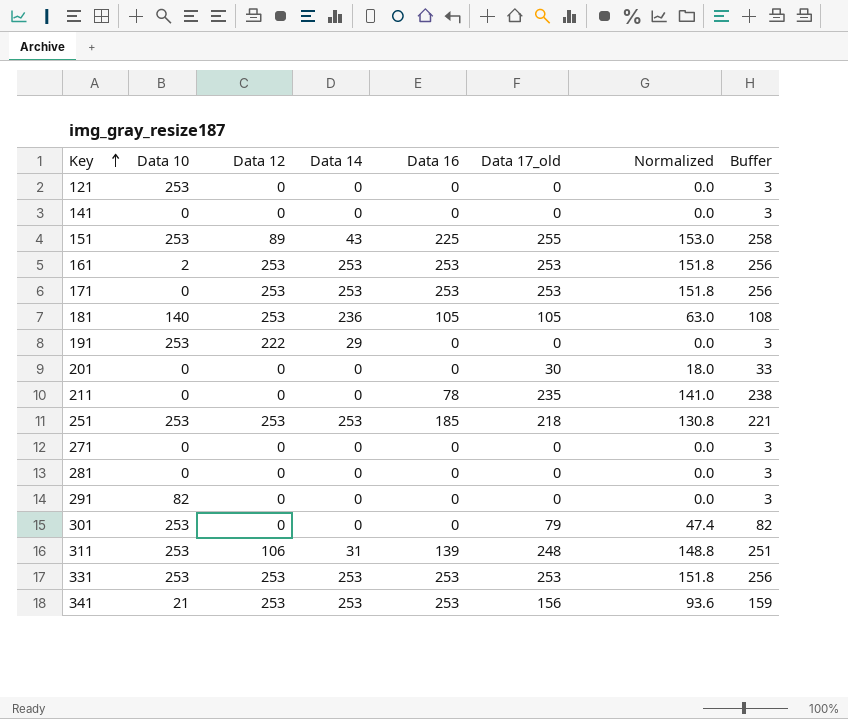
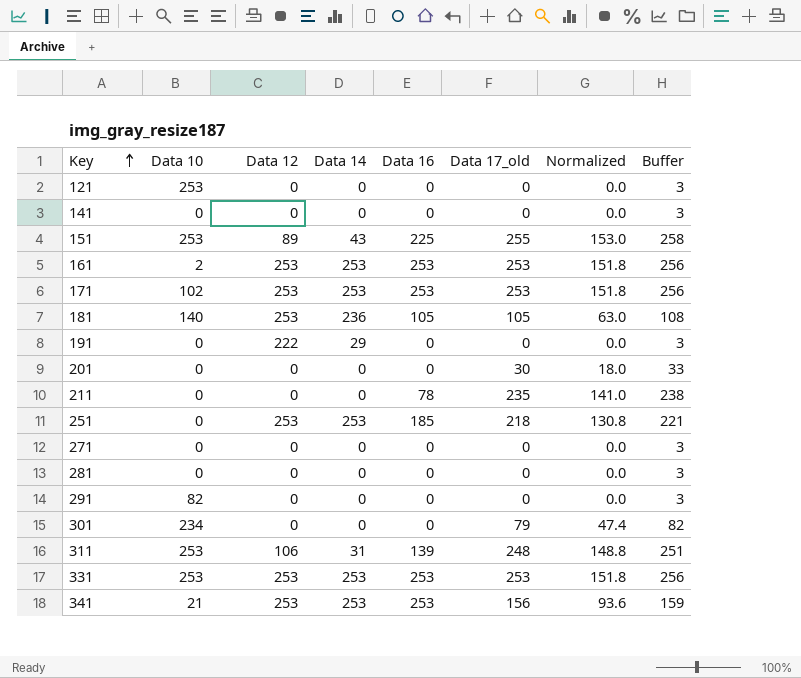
171 | Data 10: 0 -> 102
191 | Data 10: 253 -> 0
251 | Data 10: 253 -> 0
301 | Data 10: 253 -> 234

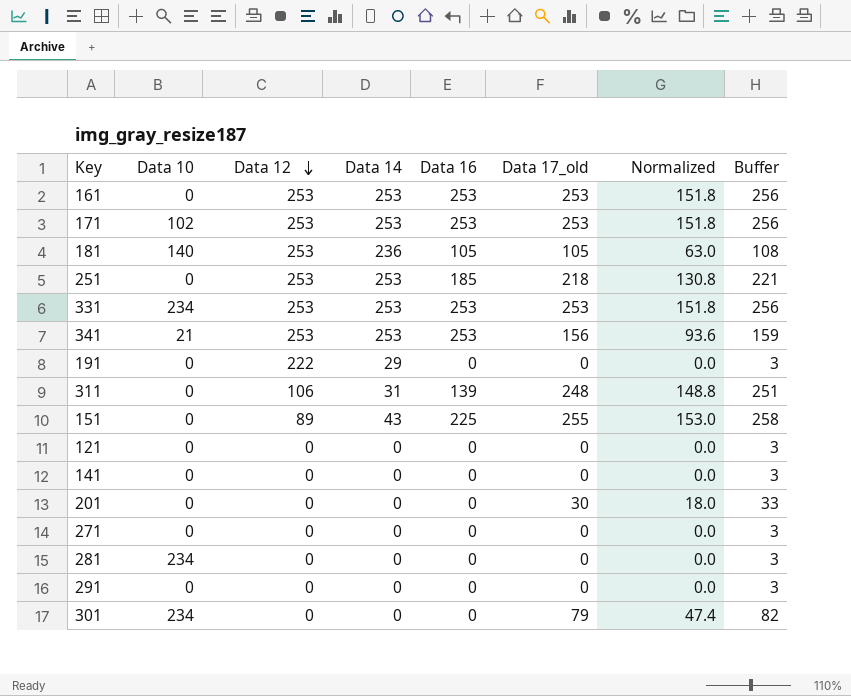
row order: Key ascending -> Data 12 descending
row 211: 0 | 0 | 0 | 78 | 235 | 141.0 | 238 -> none
161 | Data 10: 2 -> 0
331 | Data 10: 253 -> 234
311 | Data 10: 253 -> 0
151 | Data 10: 253 -> 0
121 | Data 10: 253 -> 0
281 | Data 10: 0 -> 234
291 | Data 10: 82 -> 0

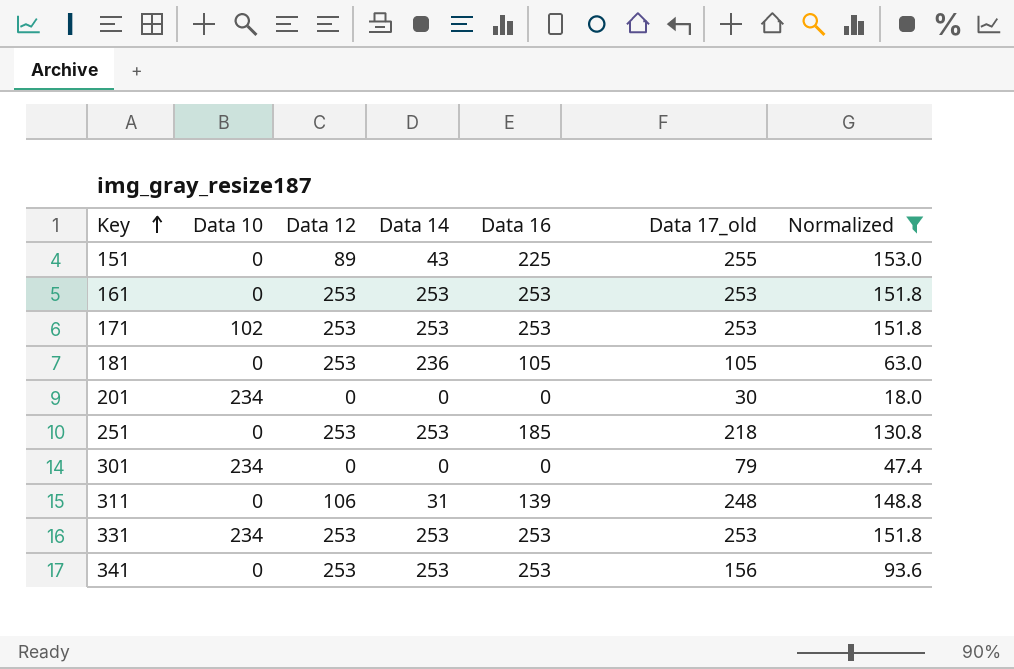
filter: none -> Normalized != 0.0
row order: Data 12 descending -> Key ascending
column Buffer | formula: [Data 17_old] + 3 -> none
181 | Data 10: 140 -> 0
201 | Data 10: 0 -> 234
341 | Data 10: 21 -> 0

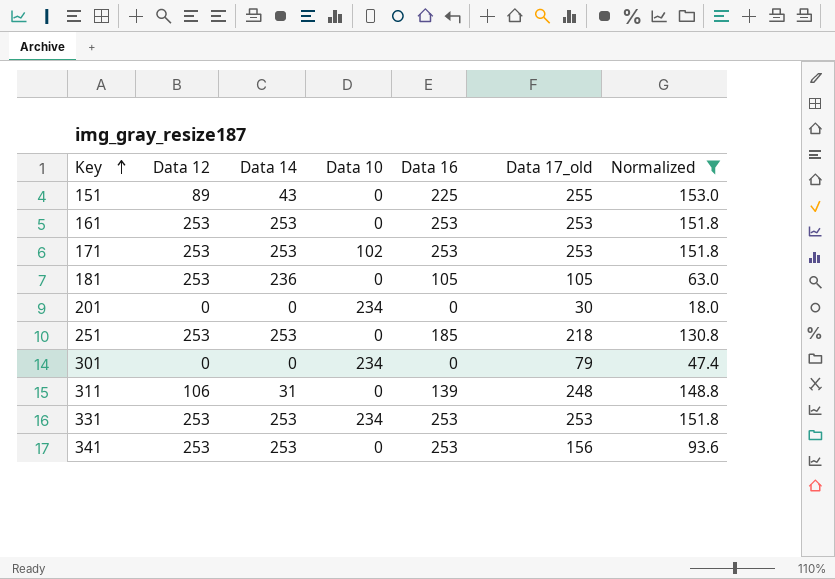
column Data 10 | position: 2 -> 4

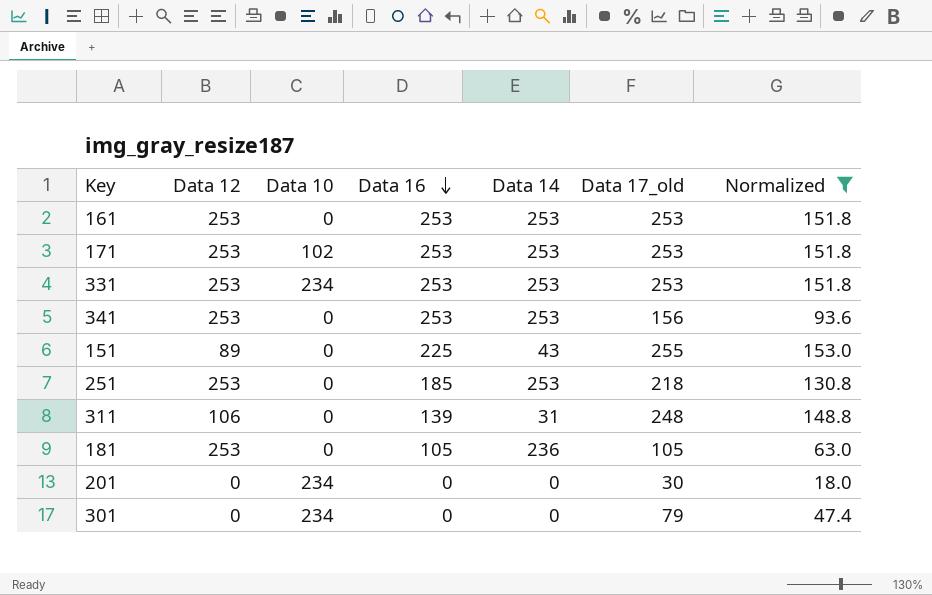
row order: Key ascending -> Data 16 descending
column Data 14 | position: 3 -> 5

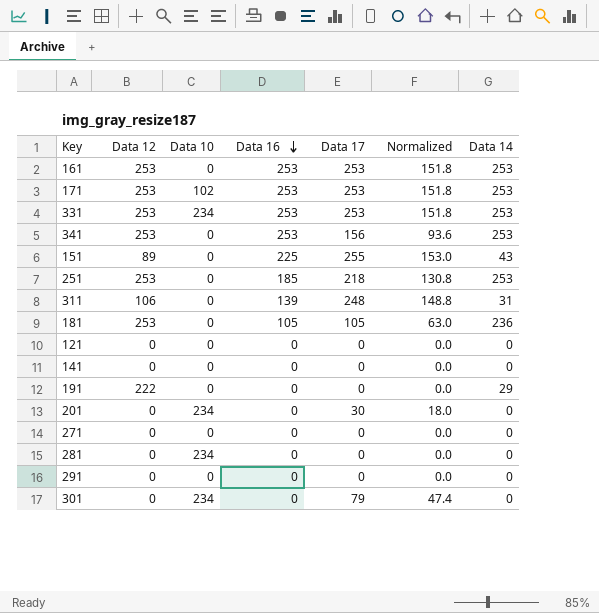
filter: Normalized != 0.0 -> none
column name: Data 17_old -> Data 17
column Data 14 | position: 5 -> 7

